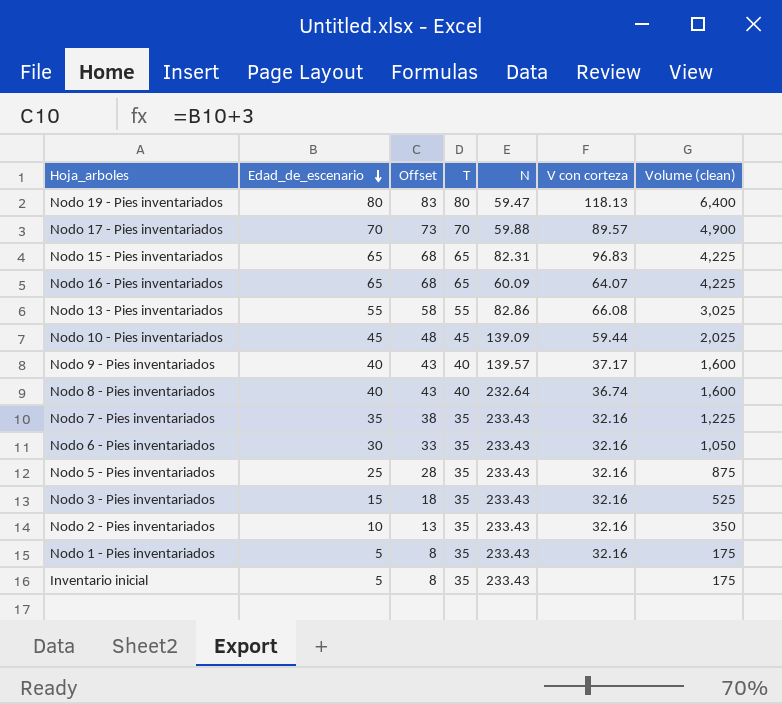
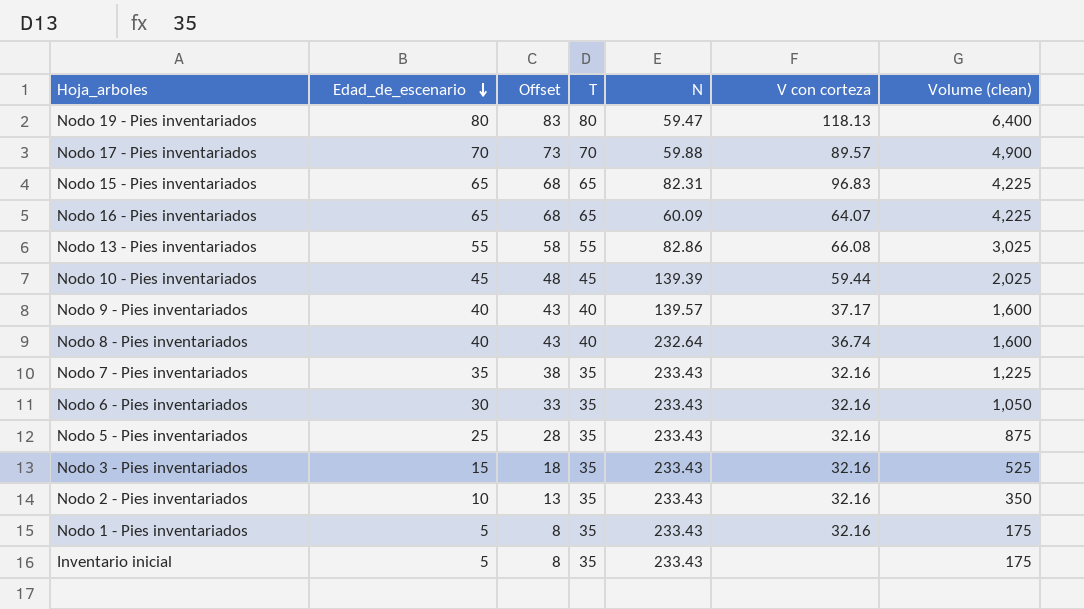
Nodo 10 - Pies inventariados | N: 139.09 -> 139.39

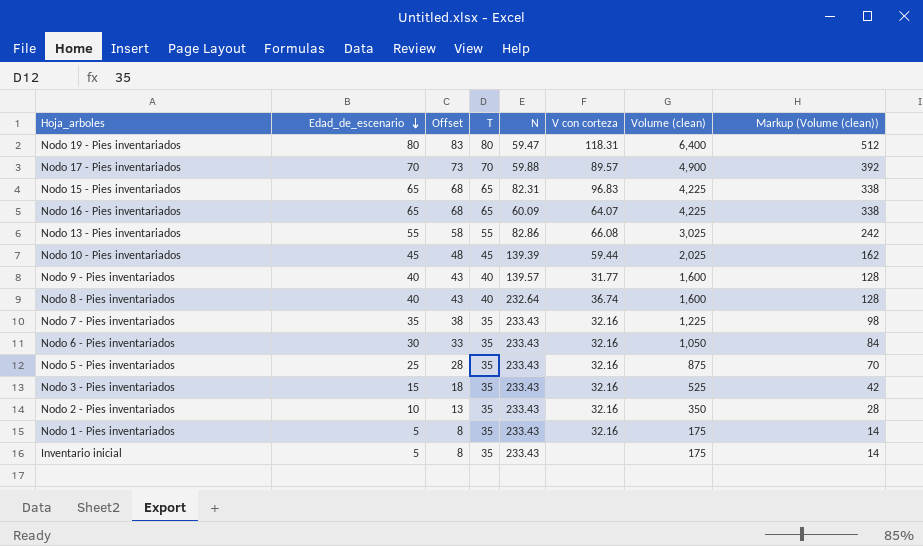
column Markup (Volume (clean)) | formula: none -> [Volume (clean)] * 0.08
Nodo 19 - Pies inventariados | V con corteza: 118.13 -> 118.31
Nodo 9 - Pies inventariados | V con corteza: 37.17 -> 31.77

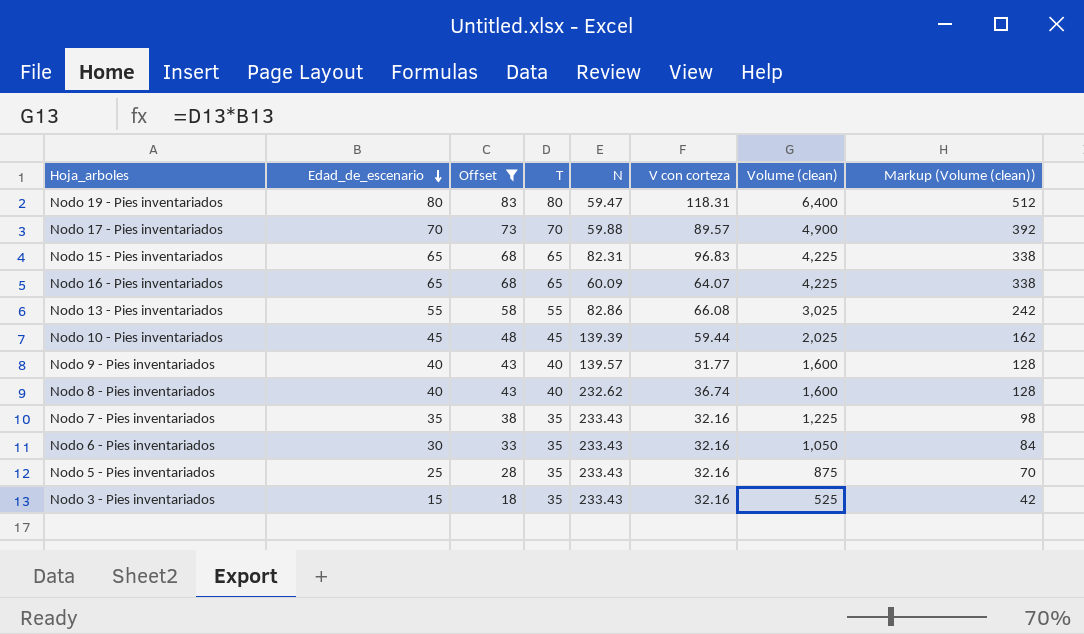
filter: none -> Offset >= 18
Nodo 8 - Pies inventariados | N: 232.64 -> 232.62

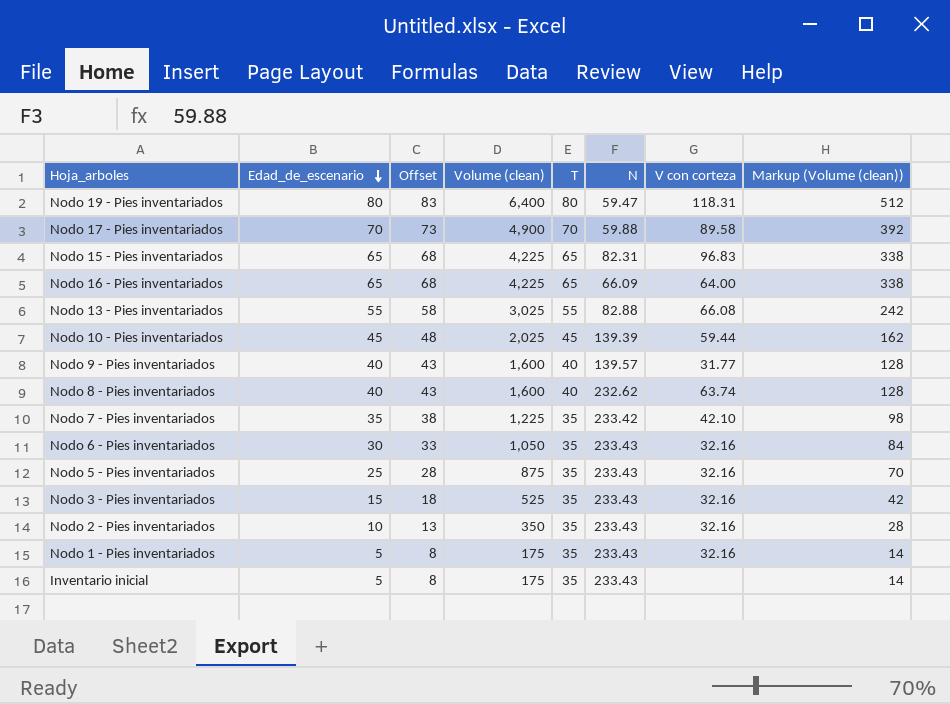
filter: Offset >= 18 -> none
column Volume (clean) | position: 7 -> 4
Nodo 17 - Pies inventariados | V con corteza: 89.57 -> 89.58
Nodo 16 - Pies inventariados | N: 60.09 -> 66.09
Nodo 16 - Pies inventariados | V con corteza: 64.07 -> 64.00
Nodo 13 - Pies inventariados | N: 82.86 -> 82.88
Nodo 8 - Pies inventariados | V con corteza: 36.74 -> 63.74
Nodo 7 - Pies inventariados | N: 233.43 -> 233.42
Nodo 7 - Pies inventariados | V con corteza: 32.16 -> 42.10

